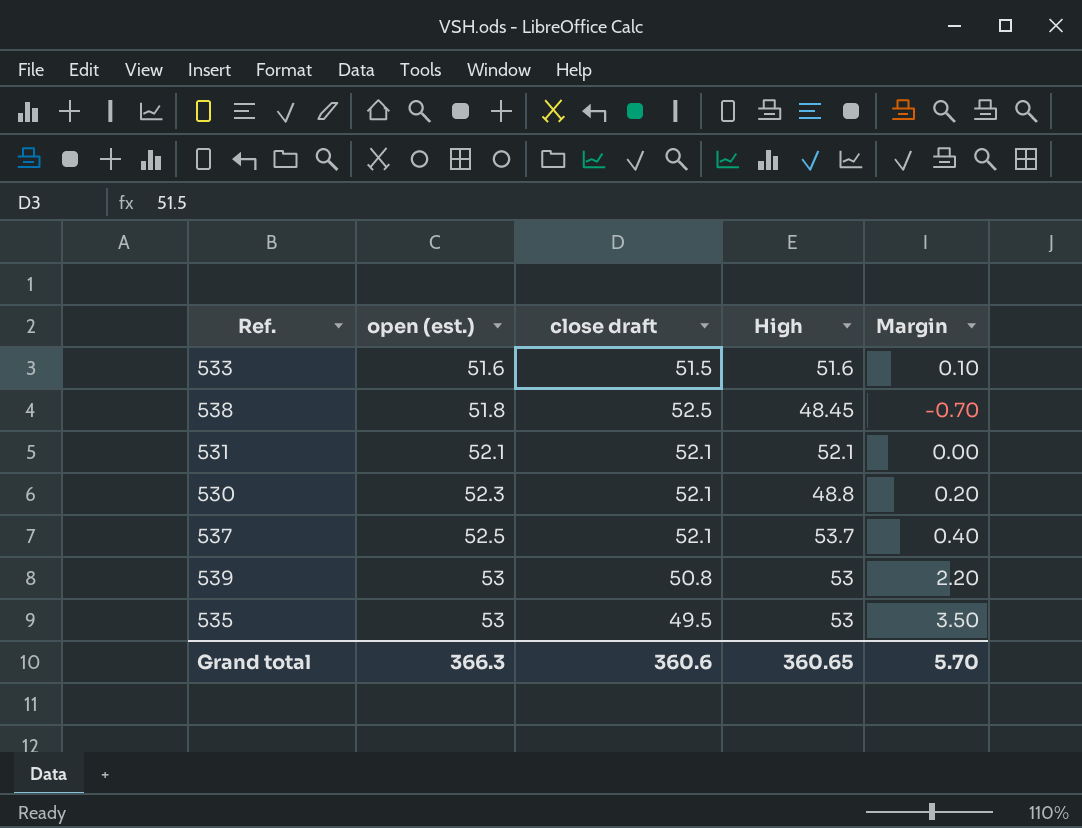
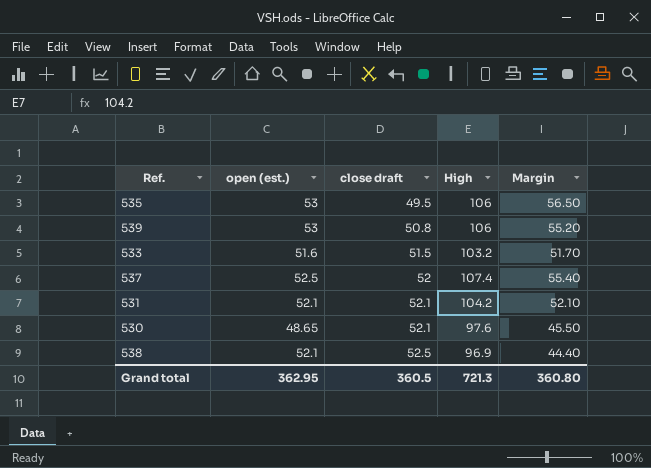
row order: open (est.) ascending -> close draft ascending
column Margin | formula: [open (est.)] - [close draft] -> [High] - [close draft]
535 | High: 53 -> 106
539 | High: 53 -> 106
533 | High: 51.6 -> 103.2
537 | close draft: 52.1 -> 52
537 | High: 53.7 -> 107.4
531 | High: 52.1 -> 104.2
530 | open (est.): 52.3 -> 48.65
530 | High: 48.8 -> 97.6
538 | open (est.): 51.8 -> 52.1
538 | High: 48.45 -> 96.9
Grand total | open (est.): 366.3 -> 362.95
Grand total | close draft: 360.6 -> 360.5
Grand total | High: 360.65 -> 721.3
Grand total | Margin: 5.70 -> 360.80

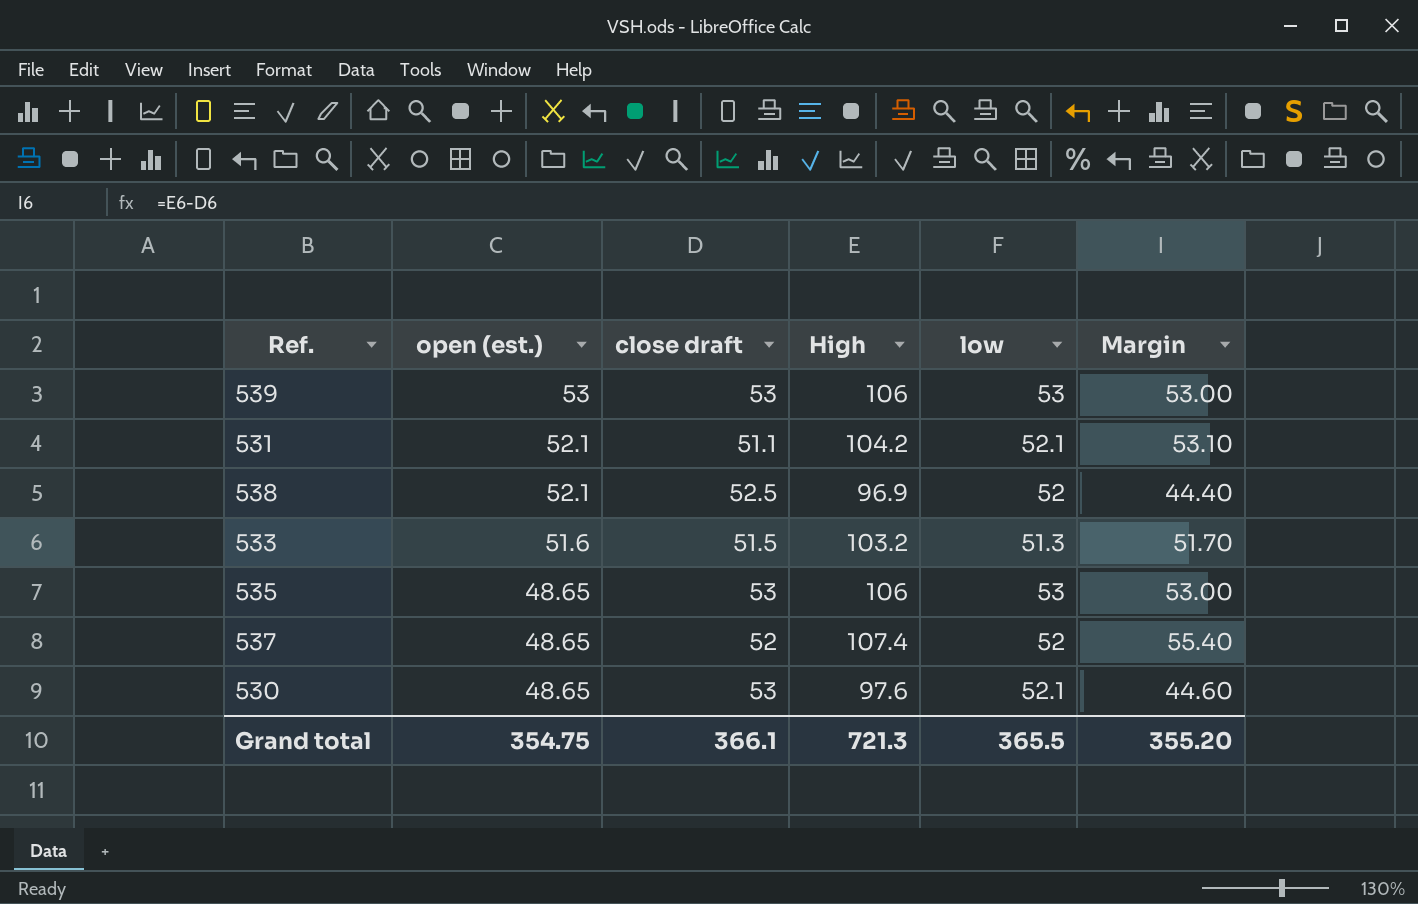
row order: close draft ascending -> open (est.) descending
column low | position: none -> 5
539 | close draft: 50.8 -> 53
539 | Margin: 55.20 -> 53.00
531 | close draft: 52.1 -> 51.1
531 | Margin: 52.10 -> 53.10
535 | open (est.): 53 -> 48.65
535 | close draft: 49.5 -> 53
535 | Margin: 56.50 -> 53.00
537 | open (est.): 52.5 -> 48.65
530 | close draft: 52.1 -> 53
530 | Margin: 45.50 -> 44.60
Grand total | open (est.): 362.95 -> 354.75
Grand total | close draft: 360.5 -> 366.1
Grand total | Margin: 360.80 -> 355.20

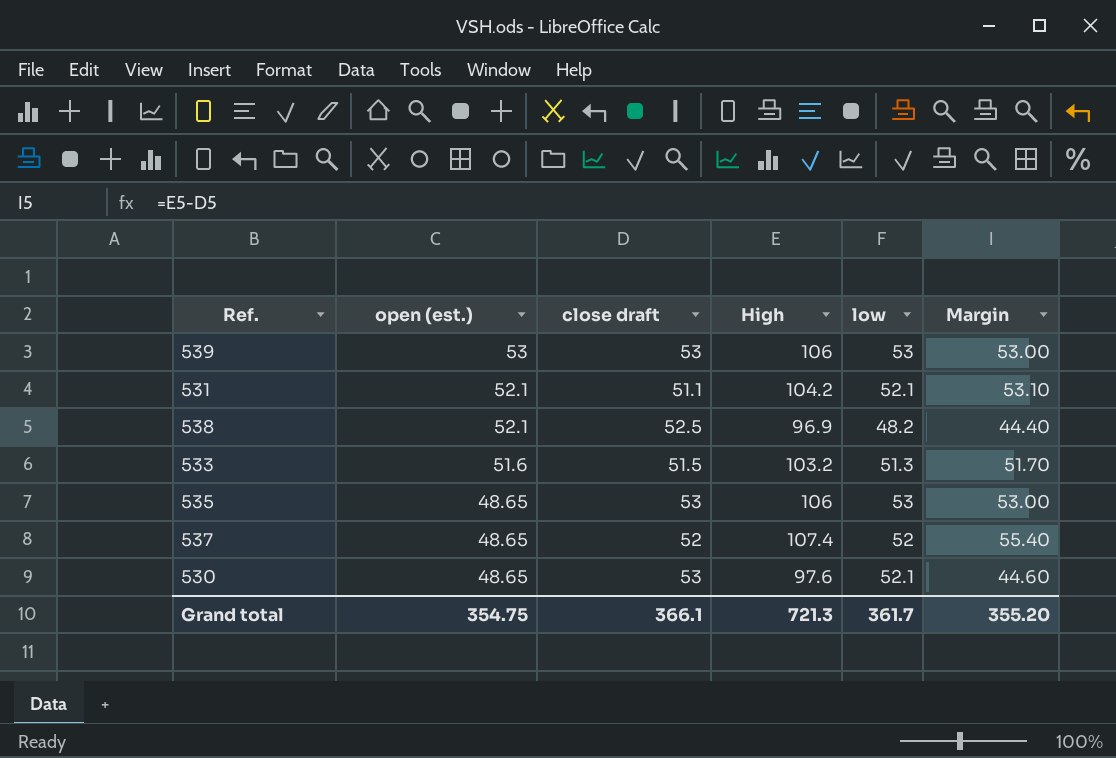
538 | low: 52 -> 48.2
Grand total | low: 365.5 -> 361.7

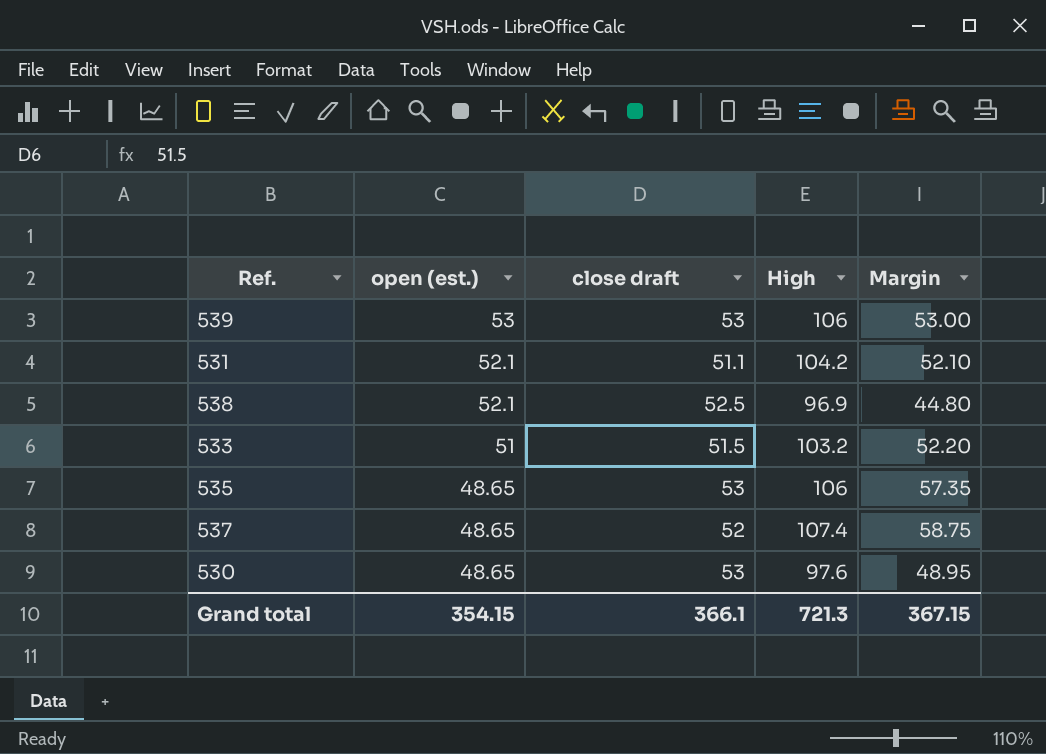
column low | position: 5 -> none
column Margin | formula: [High] - [close draft] -> [High] - [open (est.)]
533 | open (est.): 51.6 -> 51
Grand total | open (est.): 354.75 -> 354.15
Grand total | Margin: 355.20 -> 367.15

